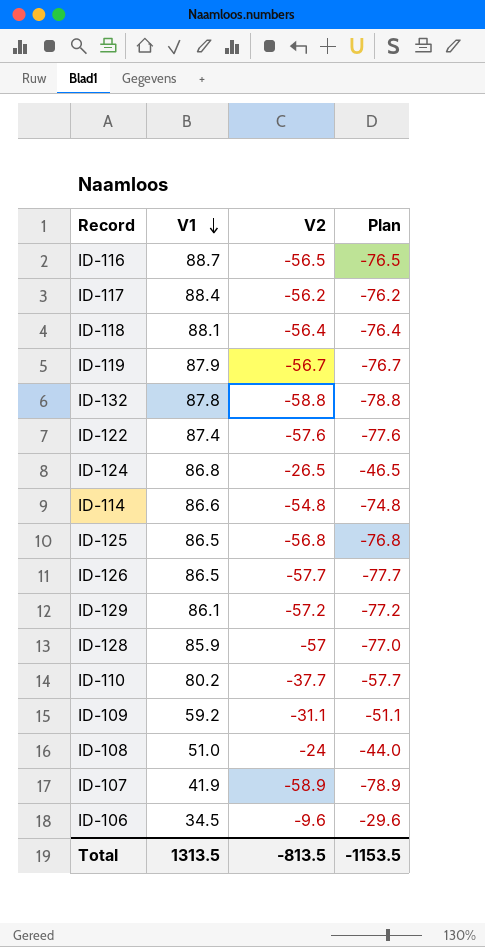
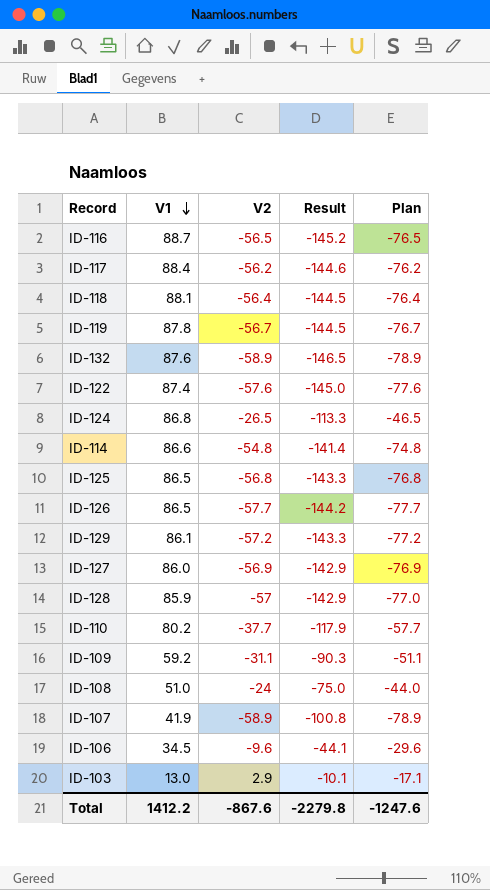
column Result | formula: none -> [V2] - [V1]
ID-119 | V1: 87.9 -> 87.8
ID-132 | V1: 87.8 -> 87.6
ID-132 | V2: -58.8 -> -58.9
ID-132 | Plan: -78.8 -> -78.9
row ID-127: none -> 86.0 | -56.9 | -142.9 | -76.9
row ID-103: none -> 13.0 | 2.9 | -10.1 | -17.1
Total | V1: 1313.5 -> 1412.2
Total | V2: -813.5 -> -867.6
Total | Plan: -1153.5 -> -1247.6

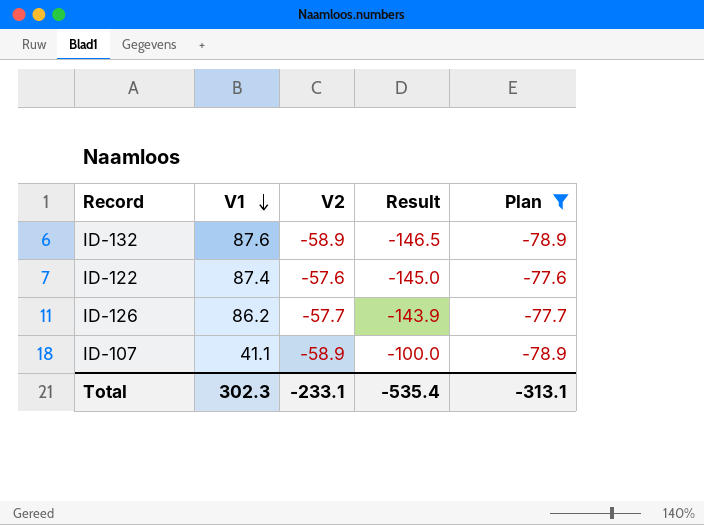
filter: none -> Plan <= -77.6
ID-126 | V1: 86.5 -> 86.2
ID-126 | Result: -144.2 -> -143.9
ID-107 | V1: 41.9 -> 41.1
ID-107 | Result: -100.8 -> -100.0
Total | V1: 1412.2 -> 302.3
Total | V2: -867.6 -> -233.1
Total | Result: -2279.8 -> -535.4
Total | Plan: -1247.6 -> -313.1

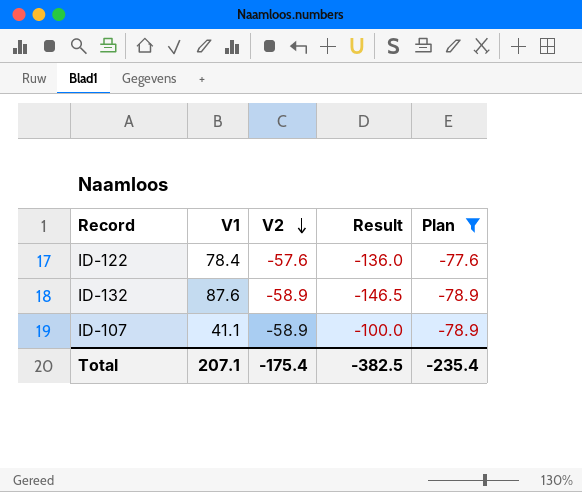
row order: V1 descending -> V2 descending
row ID-126: 86.2 | -57.7 | -143.9 | -77.7 -> none
ID-122 | V1: 87.4 -> 78.4
ID-122 | Result: -145.0 -> -136.0
Total | V1: 302.3 -> 207.1
Total | V2: -233.1 -> -175.4
Total | Result: -535.4 -> -382.5
Total | Plan: -313.1 -> -235.4

